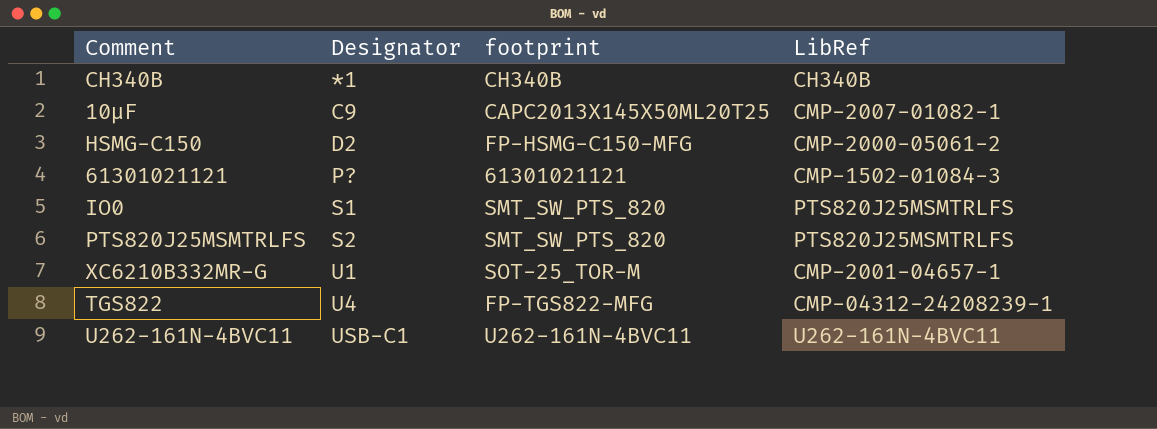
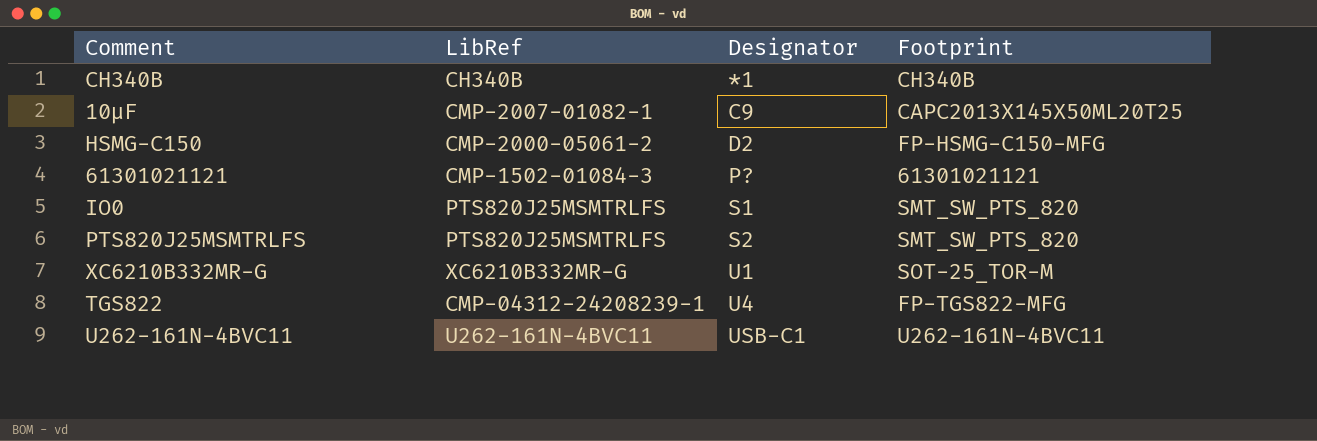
column LibRef | position: 4 -> 2
column name: footprint -> Footprint
XC6210B332MR-G | LibRef: CMP-2001-04657-1 -> XC6210B332MR-G

